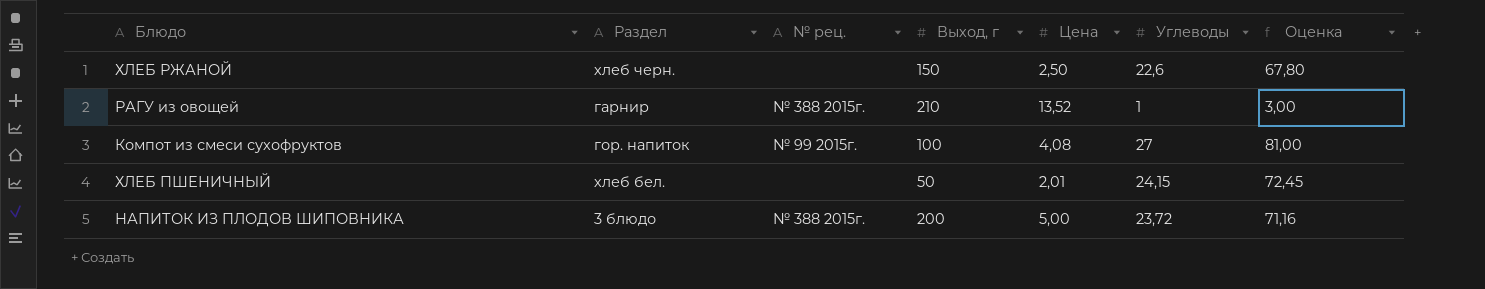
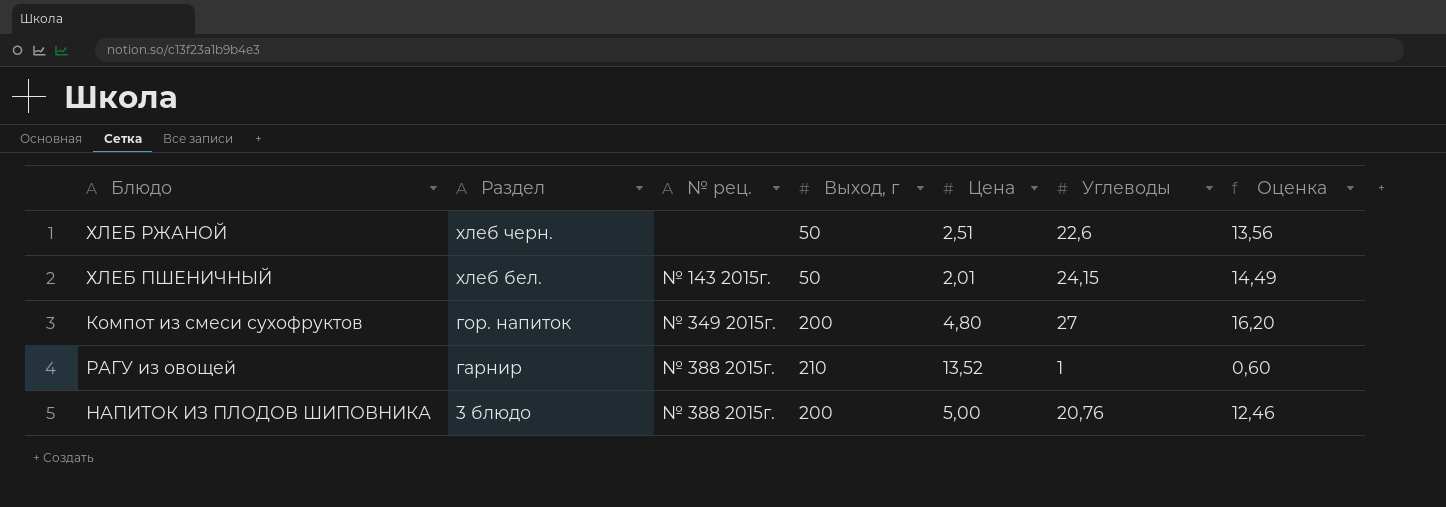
row order: none -> Раздел descending
column Оценка | formula: [Углеводы] * 3 -> [Углеводы] * 0,6
ХЛЕБ РЖАНОЙ | Выход, г: 150 -> 50
ХЛЕБ РЖАНОЙ | Цена: 2,50 -> 2,51
ХЛЕБ ПШЕНИЧНЫЙ | № рец.: none -> № 143 2015г.
Компот из смеси сухофруктов | № рец.: № 99 2015г. -> № 349 2015г.
Компот из смеси сухофруктов | Выход, г: 100 -> 200
Компот из смеси сухофруктов | Цена: 4,08 -> 4,80
НАПИТОК ИЗ ПЛОДОВ ШИПОВНИКА | Углеводы: 23,72 -> 20,76

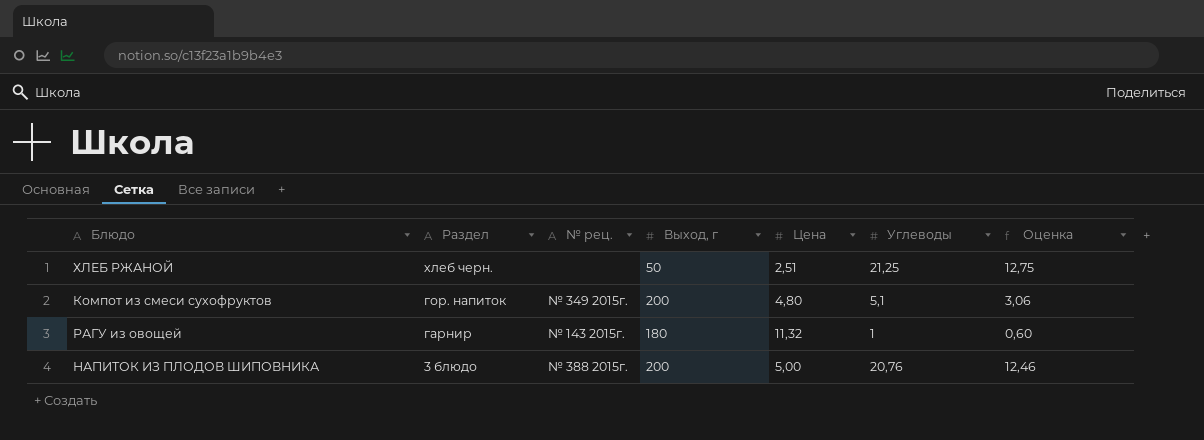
row ХЛЕБ ПШЕНИЧНЫЙ: хлеб бел. | № 143 2015г. | 50 | 2,01 | 24,15 | 14,49 -> none
ХЛЕБ РЖАНОЙ | Углеводы: 22,6 -> 21,25
ХЛЕБ РЖАНОЙ | Оценка: 13,56 -> 12,75
Компот из смеси сухофруктов | Углеводы: 27 -> 5,1
Компот из смеси сухофруктов | Оценка: 16,20 -> 3,06
РАГУ из овощей | № рец.: № 388 2015г. -> № 143 2015г.
РАГУ из овощей | Выход, г: 210 -> 180
РАГУ из овощей | Цена: 13,52 -> 11,32

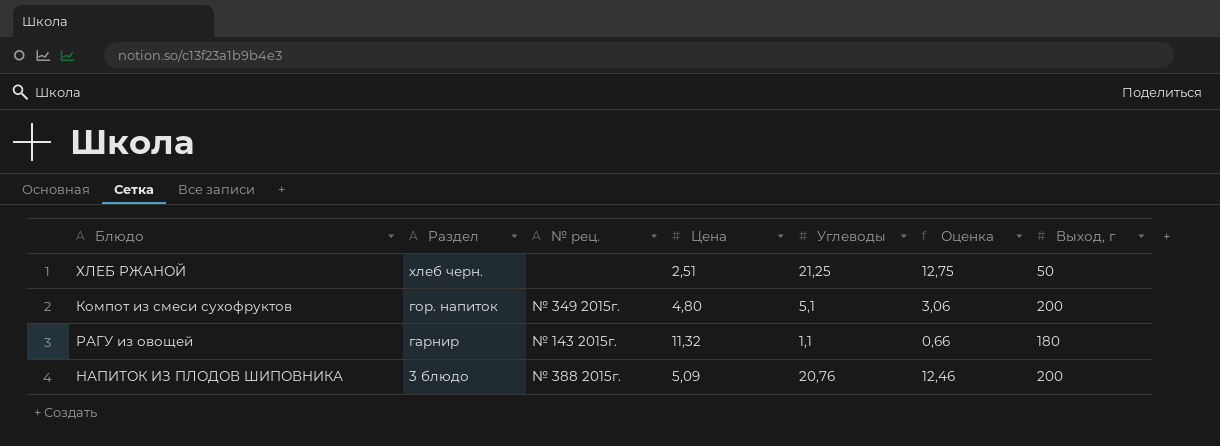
column Выход, г | position: 4 -> 7
РАГУ из овощей | Углеводы: 1 -> 1,1
РАГУ из овощей | Оценка: 0,60 -> 0,66
НАПИТОК ИЗ ПЛОДОВ ШИПОВНИКА | Цена: 5,00 -> 5,09

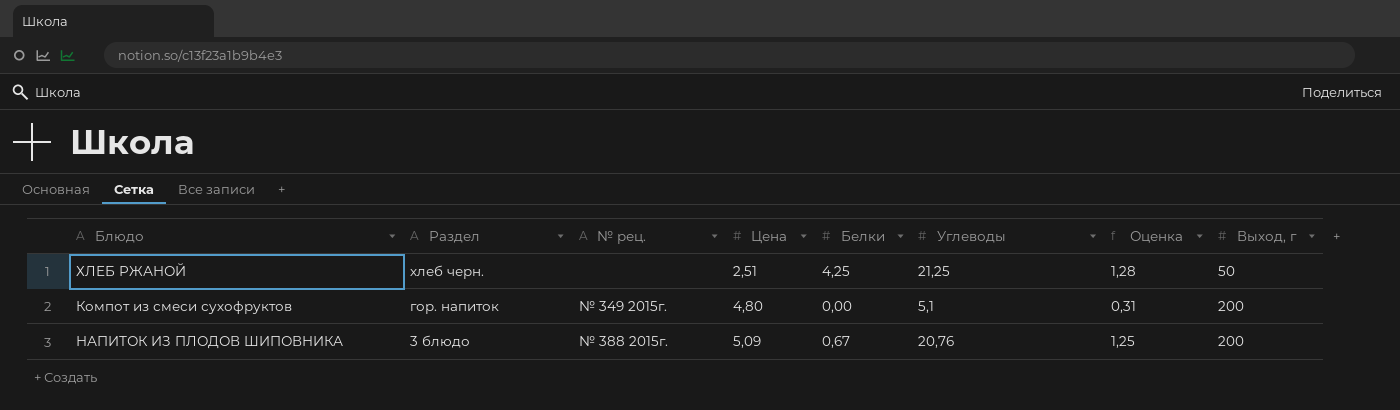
column Белки | position: none -> 5
column Оценка | formula: [Углеводы] * 0,6 -> [Углеводы] * 0,06
row РАГУ из овощей: гарнир | № 143 2015г. | 11,32 | 1,1 | 0,66 | 180 -> none

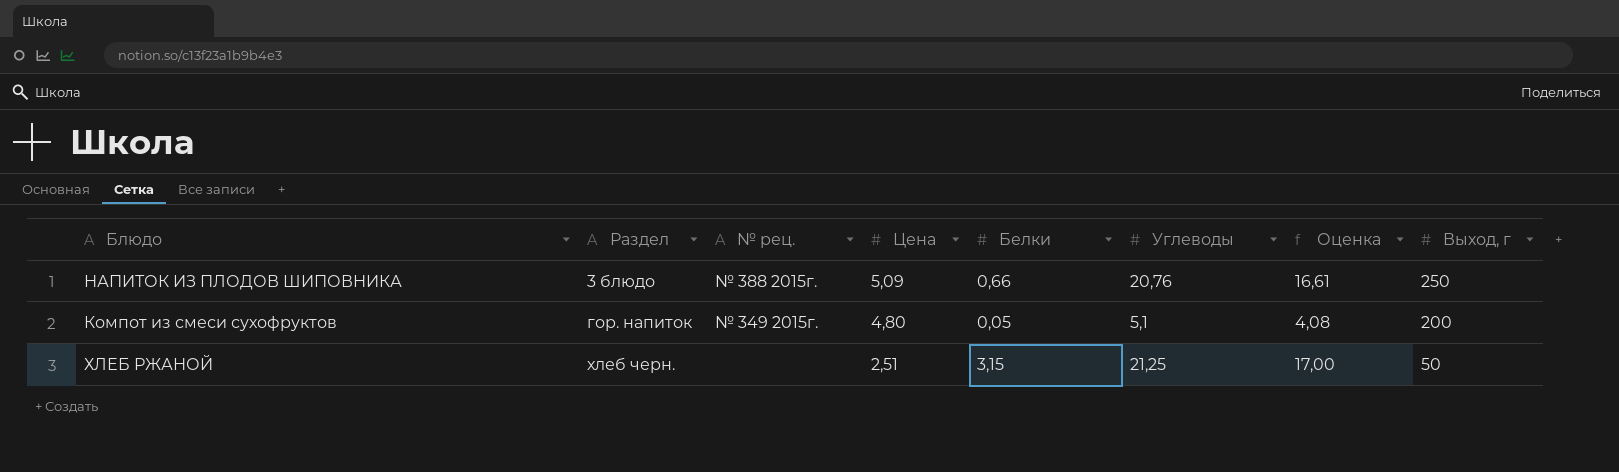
row order: Раздел descending -> Раздел ascending
column Оценка | formula: [Углеводы] * 0,06 -> [Углеводы] * 0,8
НАПИТОК ИЗ ПЛОДОВ ШИПОВНИКА | Белки: 0,67 -> 0,66
НАПИТОК ИЗ ПЛОДОВ ШИПОВНИКА | Выход, г: 200 -> 250
Компот из смеси сухофруктов | Белки: 0,00 -> 0,05
ХЛЕБ РЖАНОЙ | Белки: 4,25 -> 3,15

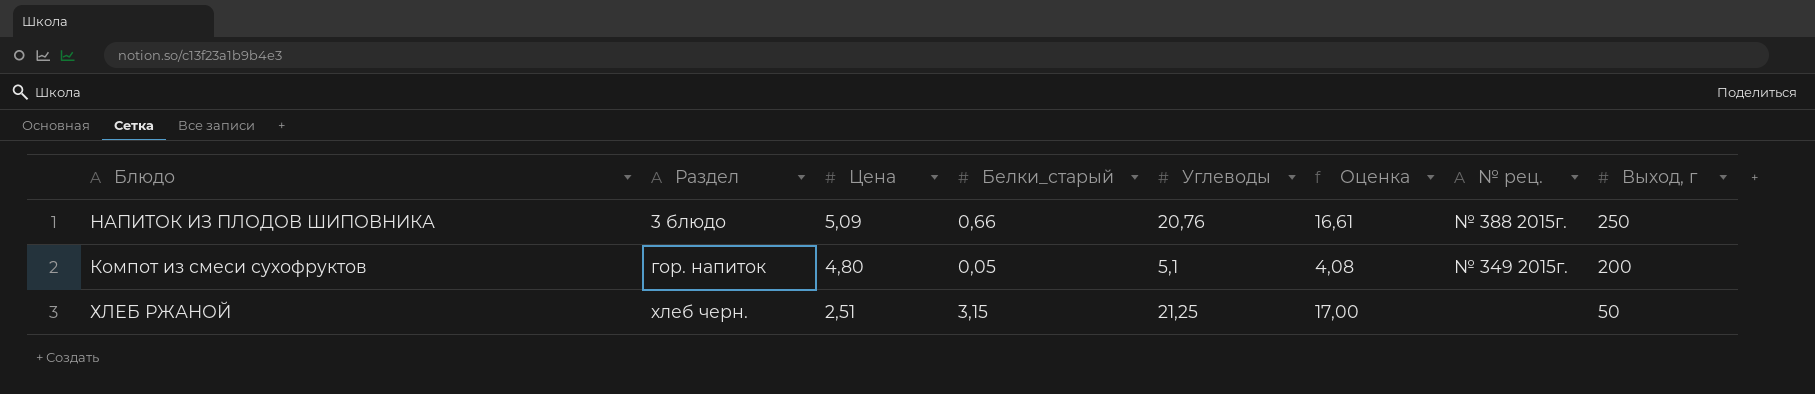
column name: Белки -> Белки_старый
column № рец. | position: 3 -> 7

